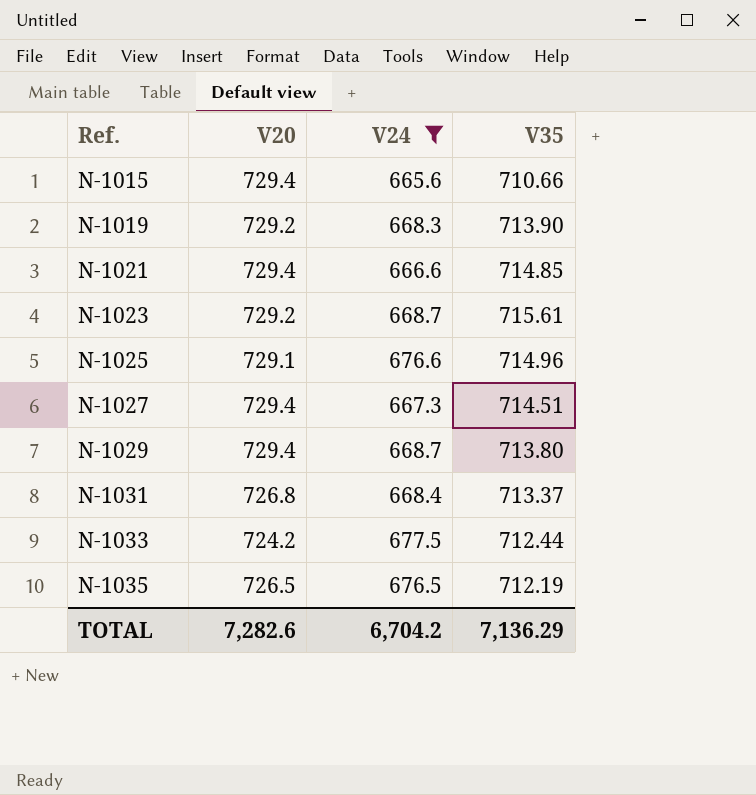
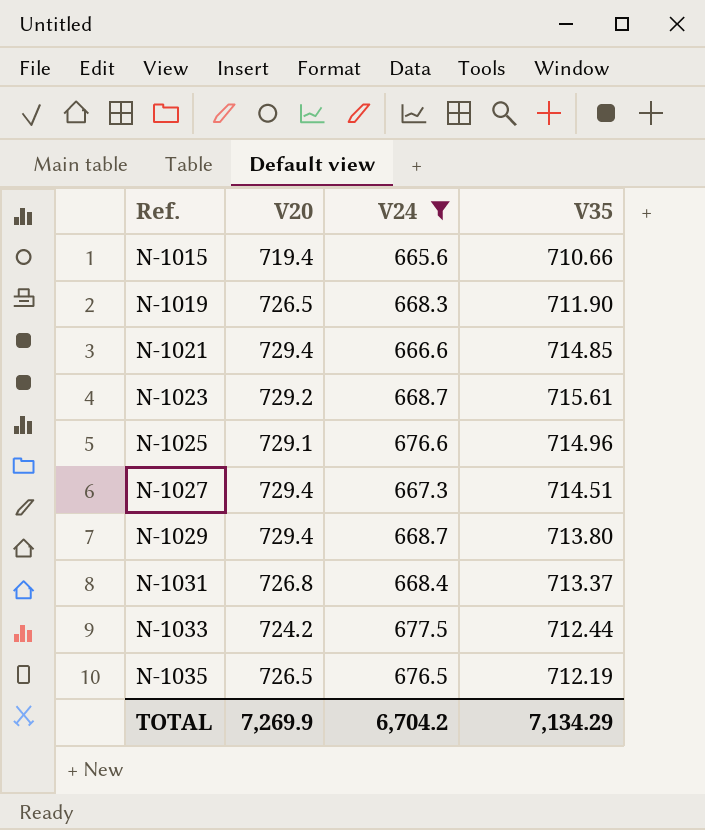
N-1015 | V20: 729.4 -> 719.4
N-1019 | V20: 729.2 -> 726.5
N-1019 | V35: 713.90 -> 711.90
TOTAL | V20: 7,282.6 -> 7,269.9
TOTAL | V35: 7,136.29 -> 7,134.29

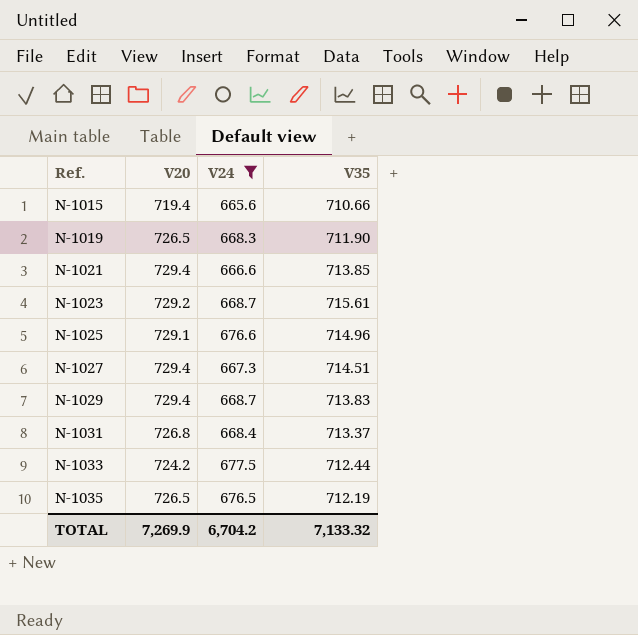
N-1021 | V35: 714.85 -> 713.85
N-1029 | V35: 713.80 -> 713.83
TOTAL | V35: 7,134.29 -> 7,133.32

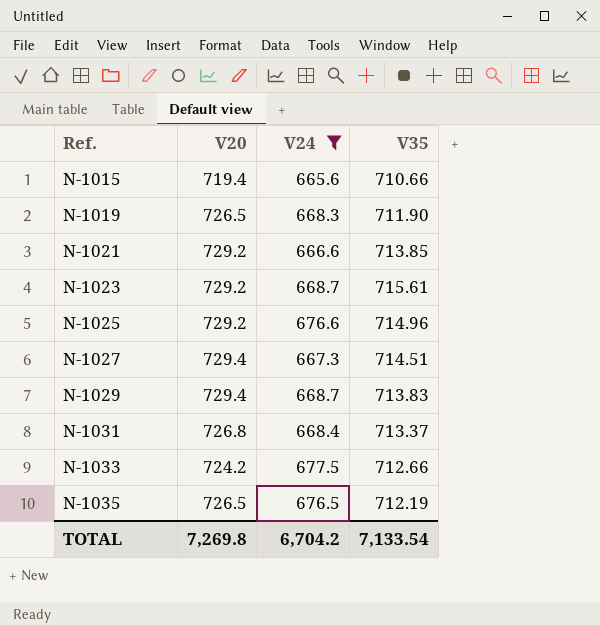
N-1021 | V20: 729.4 -> 729.2
N-1025 | V20: 729.1 -> 729.2
N-1033 | V35: 712.44 -> 712.66
TOTAL | V20: 7,269.9 -> 7,269.8
TOTAL | V35: 7,133.32 -> 7,133.54

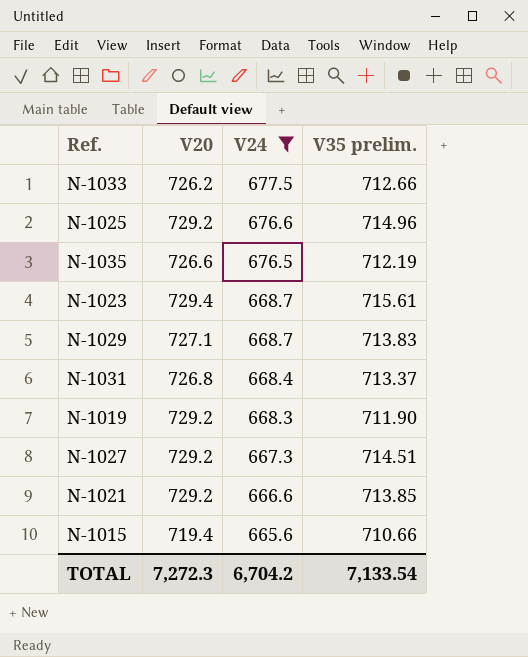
row order: Ref. ascending -> V24 descending
column name: V35 -> V35 prelim.
N-1033 | V20: 724.2 -> 726.2
N-1035 | V20: 726.5 -> 726.6
N-1023 | V20: 729.2 -> 729.4
N-1029 | V20: 729.4 -> 727.1
N-1019 | V20: 726.5 -> 729.2
N-1027 | V20: 729.4 -> 729.2
TOTAL | V20: 7,269.8 -> 7,272.3

